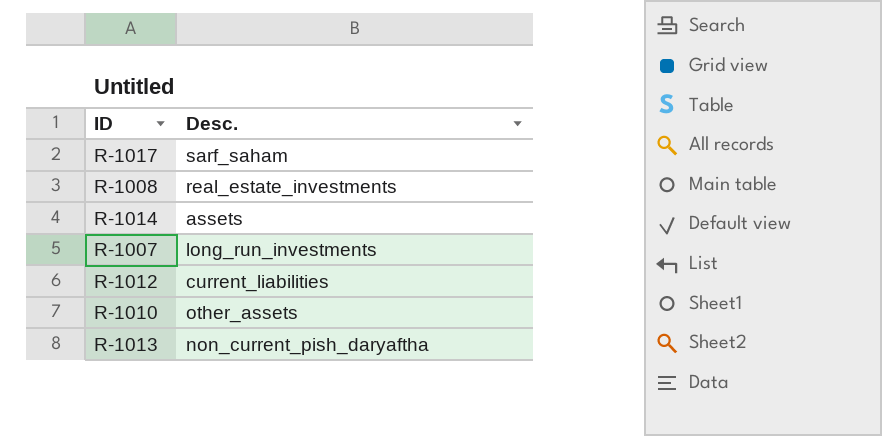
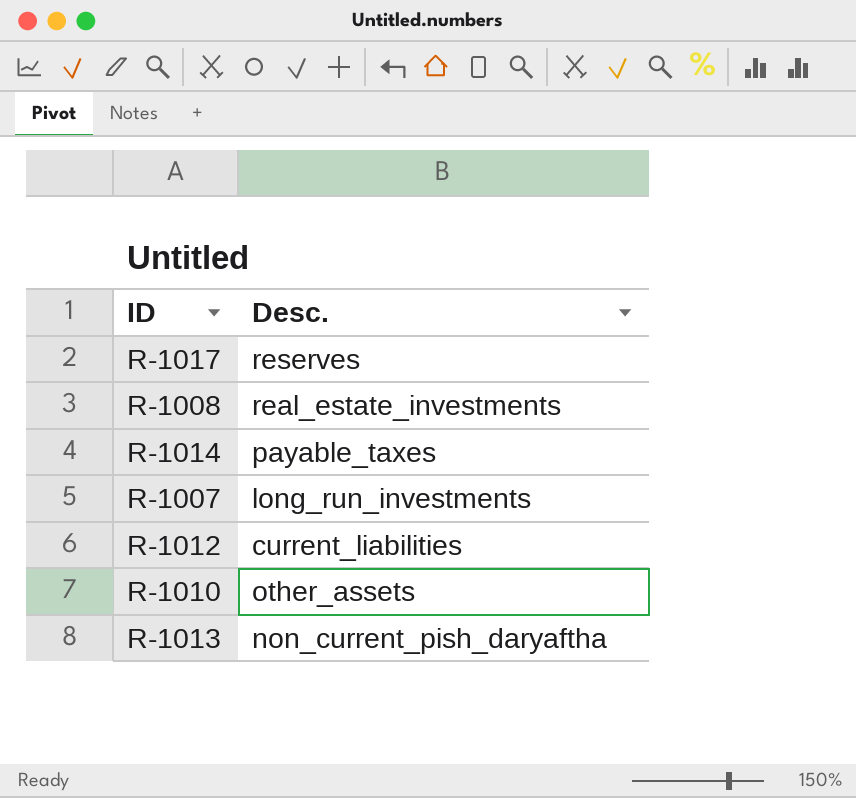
R-1017 | Desc.: sarf_saham -> reserves
R-1014 | Desc.: assets -> payable_taxes

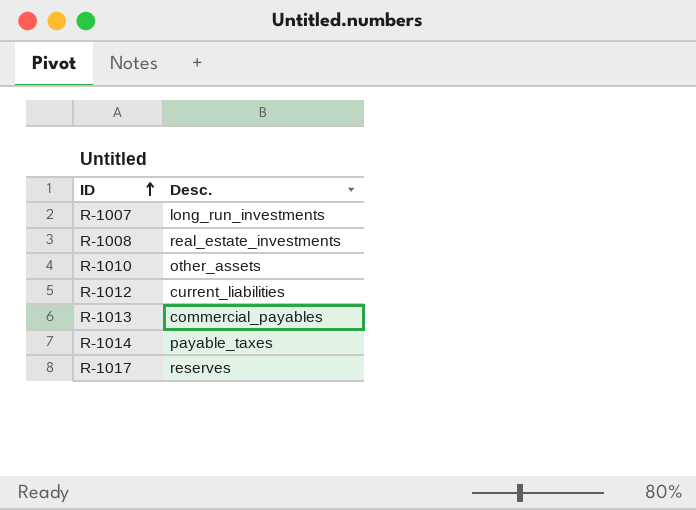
row order: none -> ID ascending
R-1013 | Desc.: non_current_pish_daryaftha -> commercial_payables

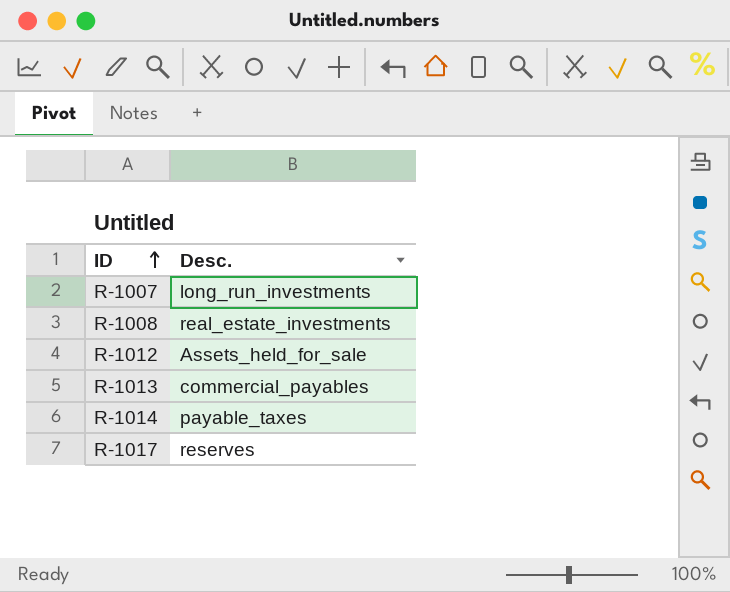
row R-1010: other_assets -> none
R-1012 | Desc.: current_liabilities -> Assets_held_for_sale

